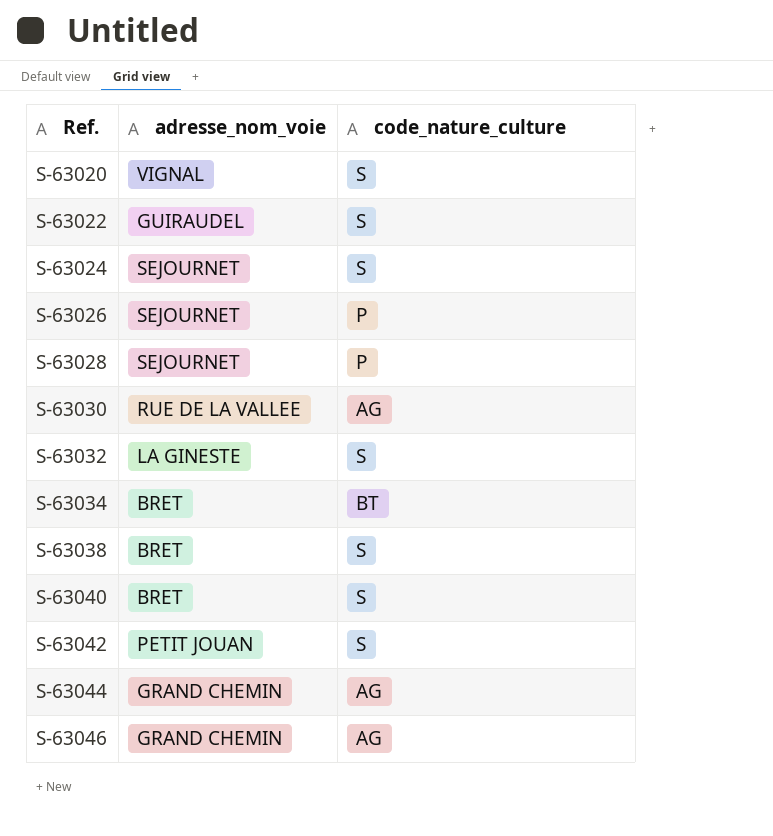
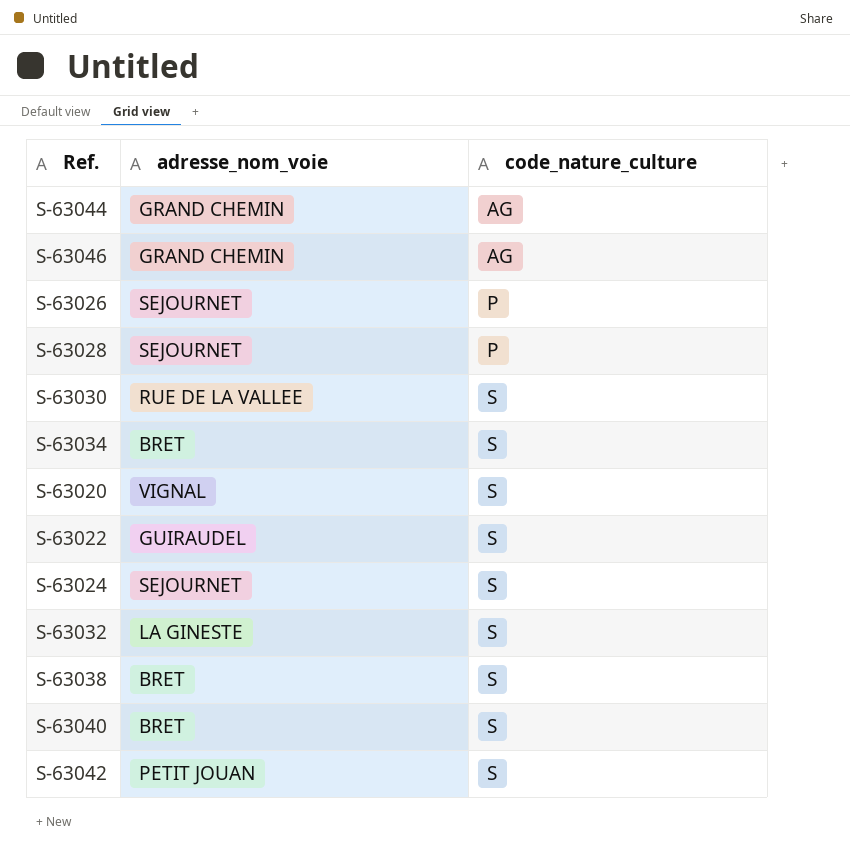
row order: Ref. ascending -> code_nature_culture ascending
S-63030 | code_nature_culture: AG -> S
S-63034 | code_nature_culture: BT -> S

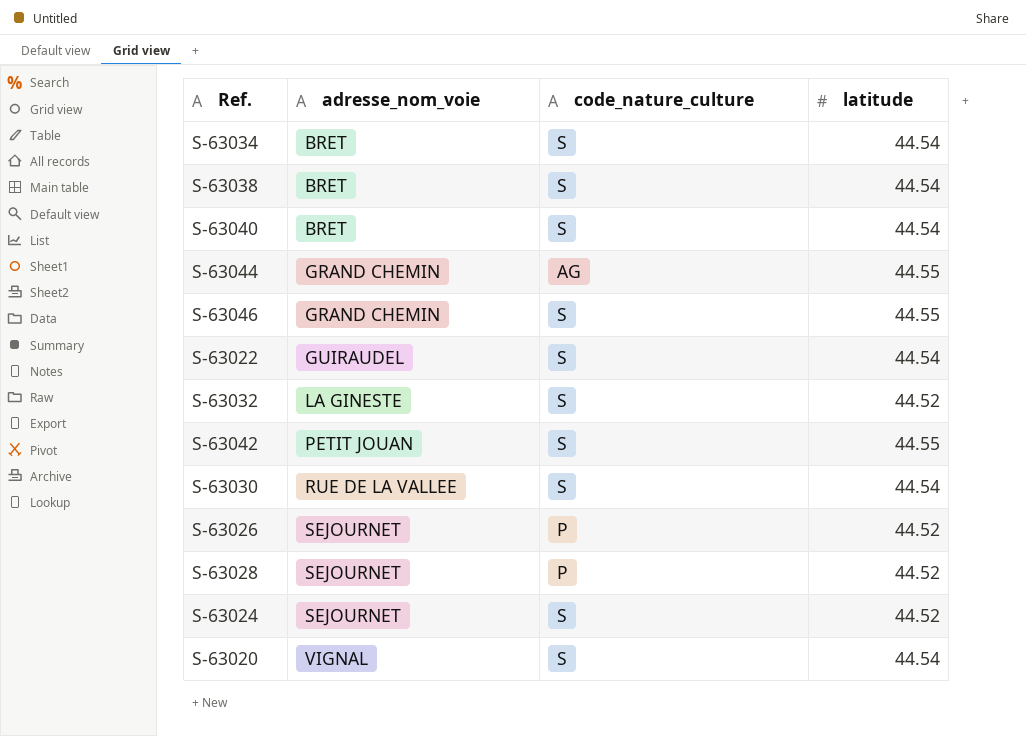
row order: code_nature_culture ascending -> adresse_nom_voie ascending
column latitude | position: none -> 4
S-63046 | code_nature_culture: AG -> S

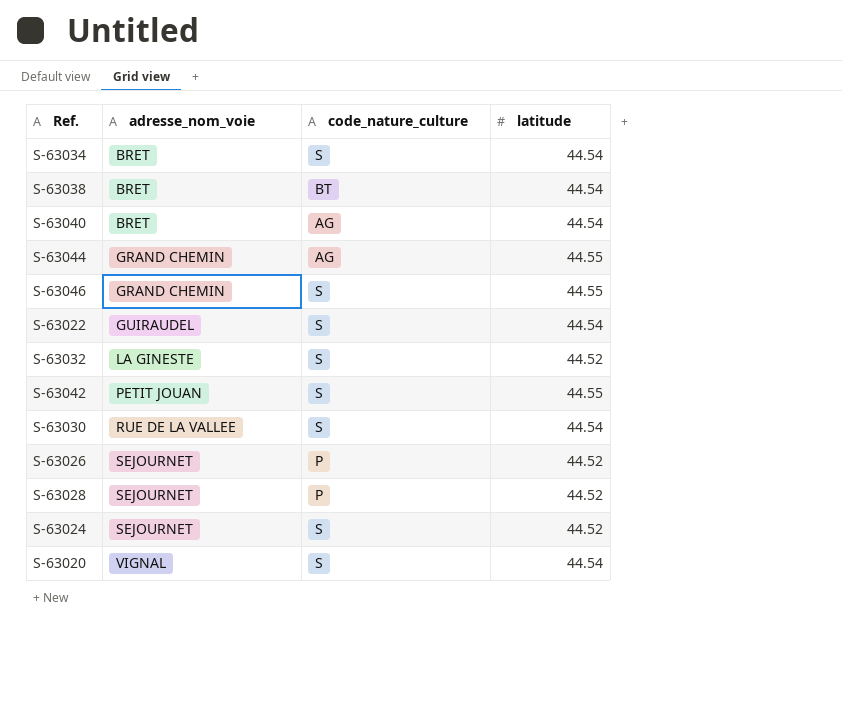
S-63038 | code_nature_culture: S -> BT
S-63040 | code_nature_culture: S -> AG

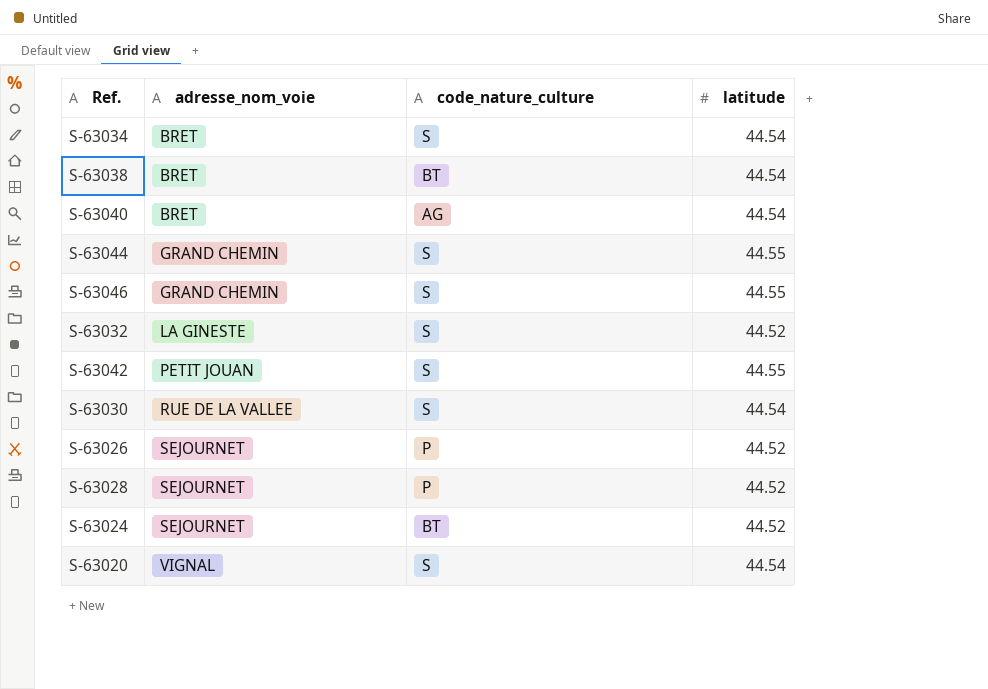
row S-63022: GUIRAUDEL | S | 44.54 -> none
S-63044 | code_nature_culture: AG -> S
S-63024 | code_nature_culture: S -> BT

